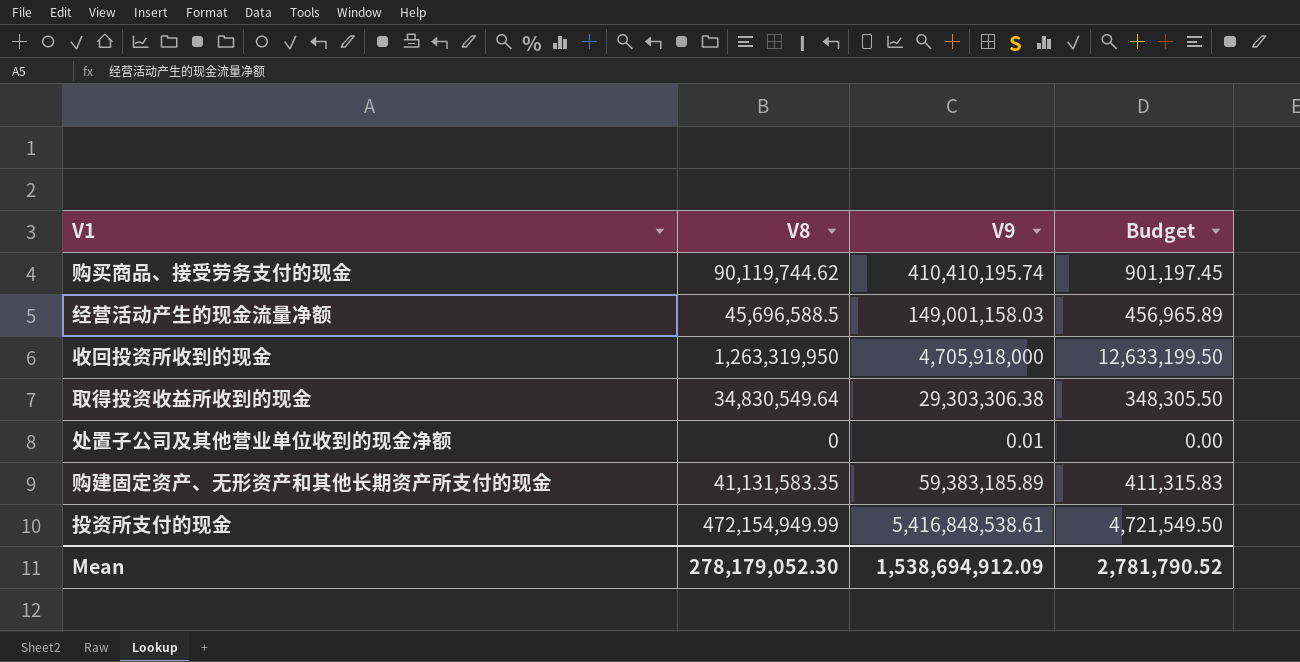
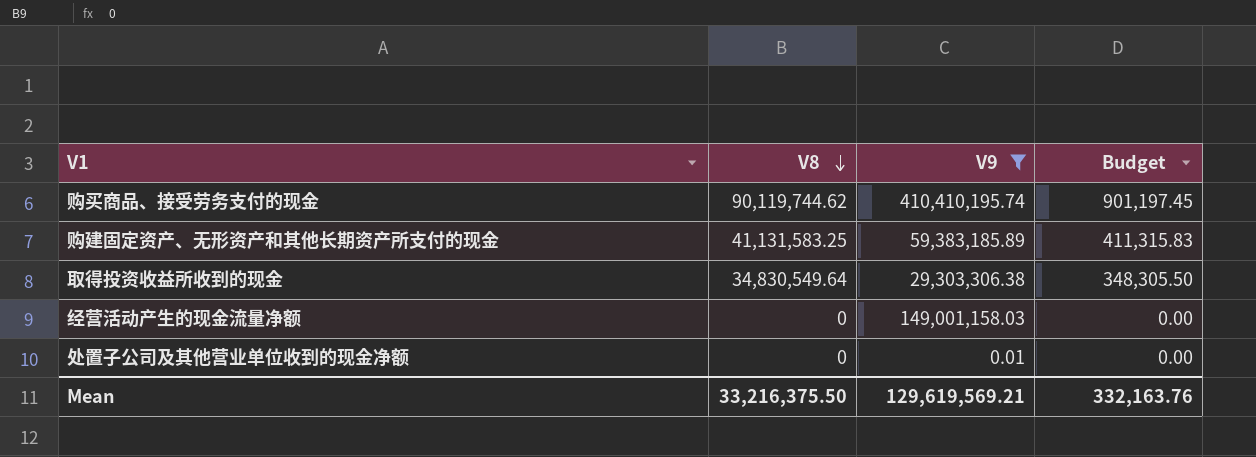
filter: none -> V9 <= 410,410,195.74
row order: none -> V8 descending
购建固定资产、无形资产和其他长期资产所支付的现金 | V8: 41,131,583.35 -> 41,131,583.25
经营活动产生的现金流量净额 | V8: 45,696,588.5 -> 0
经营活动产生的现金流量净额 | Budget: 456,965.89 -> 0.00
Mean | V8: 278,179,052.30 -> 33,216,375.50
Mean | V9: 1,538,694,912.09 -> 129,619,569.21
Mean | Budget: 2,781,790.52 -> 332,163.76

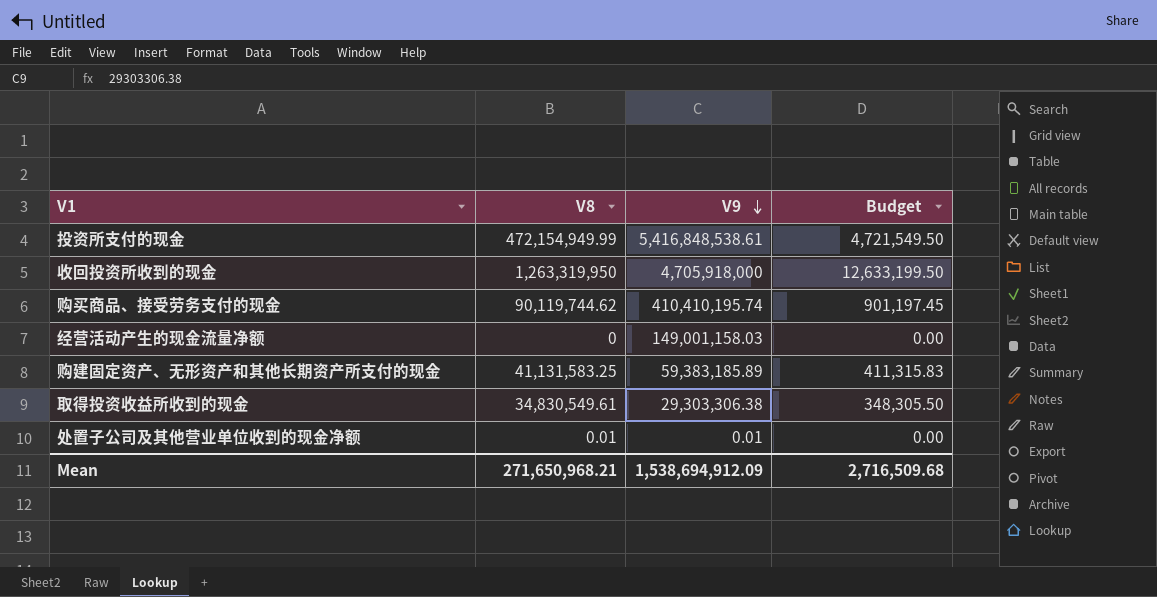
filter: V9 <= 410,410,195.74 -> none
row order: V8 descending -> V9 descending
取得投资收益所收到的现金 | V8: 34,830,549.64 -> 34,830,549.61
处置子公司及其他营业单位收到的现金净额 | V8: 0 -> 0.01
Mean | V8: 33,216,375.50 -> 271,650,968.21
Mean | V9: 129,619,569.21 -> 1,538,694,912.09
Mean | Budget: 332,163.76 -> 2,716,509.68

